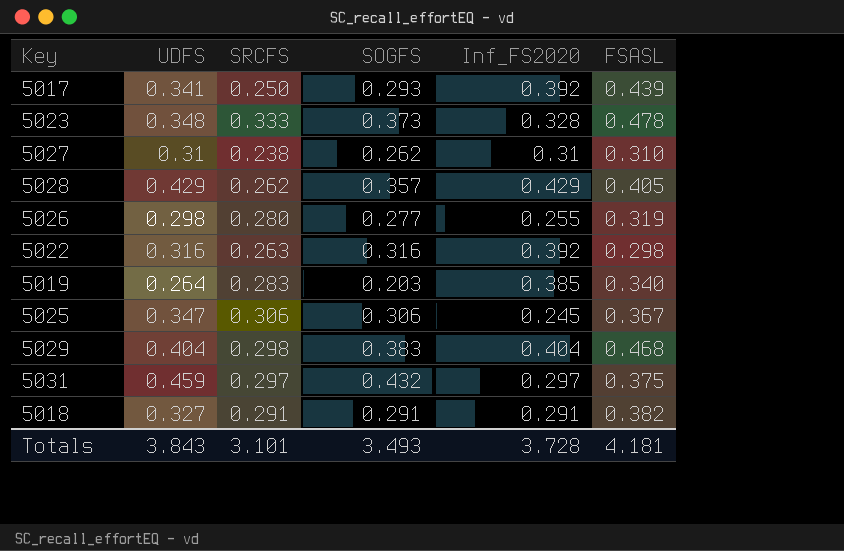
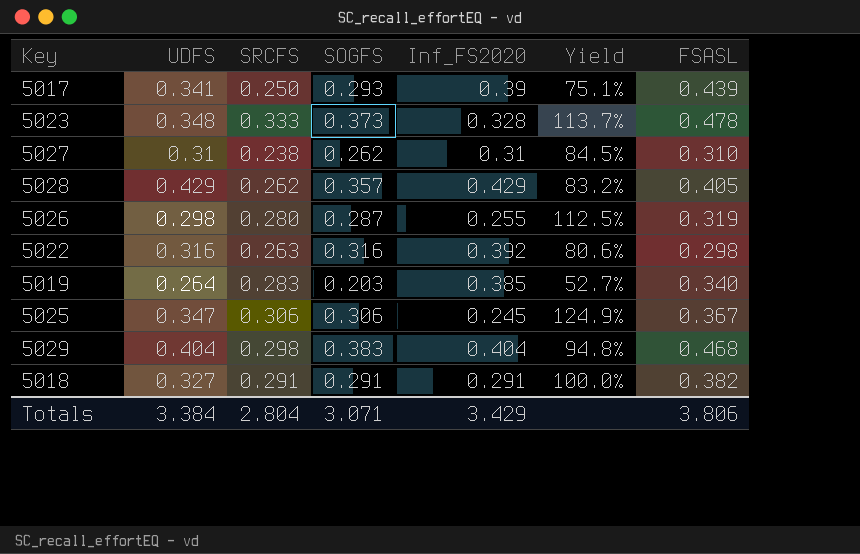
column Yield | formula: none -> [SOGFS] / [Inf_FS2020]
row 5031: 0.459 | 0.297 | 0.432 | 0.297 | 0.375 -> none
5017 | Inf_FS2020: 0.392 -> 0.39
5026 | SOGFS: 0.277 -> 0.287
Totals | UDFS: 3.843 -> 3.384
Totals | SRCFS: 3.101 -> 2.804
Totals | SOGFS: 3.493 -> 3.071
Totals | Inf_FS2020: 3.728 -> 3.429
Totals | FSASL: 4.181 -> 3.806

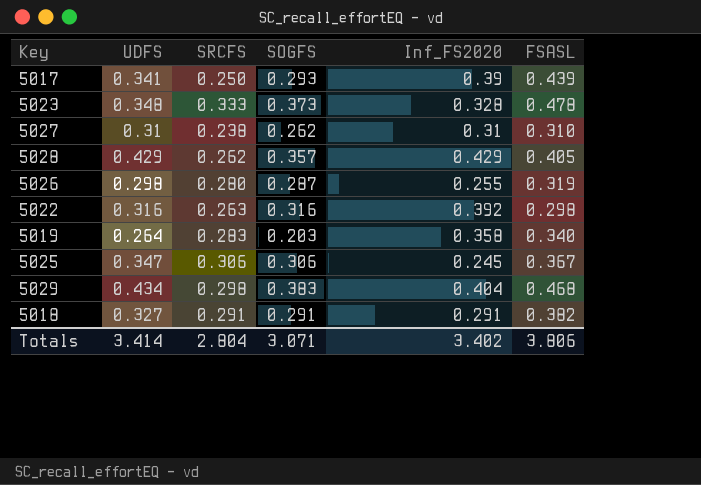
column Yield | formula: [SOGFS] / [Inf_FS2020] -> none
5019 | Inf_FS2020: 0.385 -> 0.358
5029 | UDFS: 0.404 -> 0.434
Totals | UDFS: 3.384 -> 3.414
Totals | Inf_FS2020: 3.429 -> 3.402

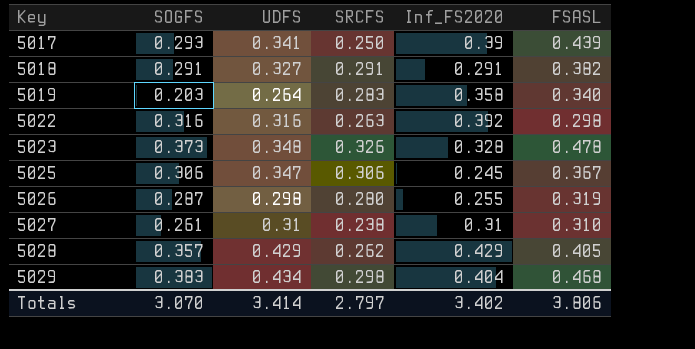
row order: none -> Key ascending
column SOGFS | position: 4 -> 2
5023 | SRCFS: 0.333 -> 0.326
5027 | SOGFS: 0.262 -> 0.261
Totals | SOGFS: 3.071 -> 3.070
Totals | SRCFS: 2.804 -> 2.797

